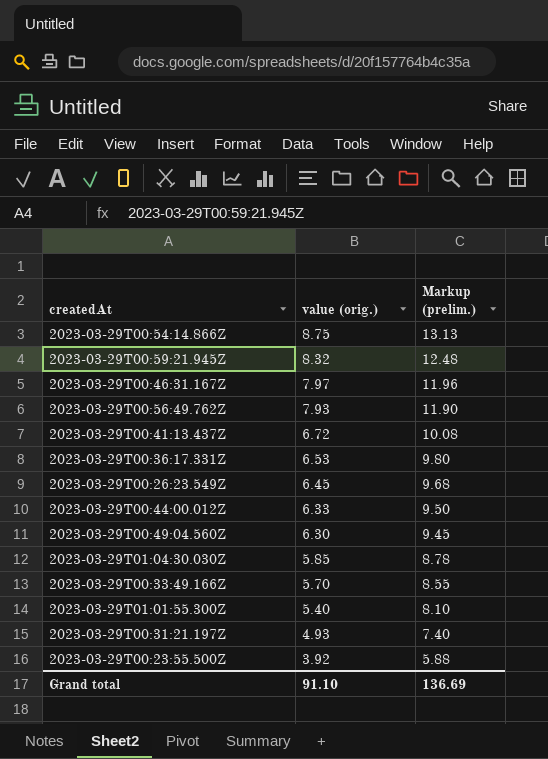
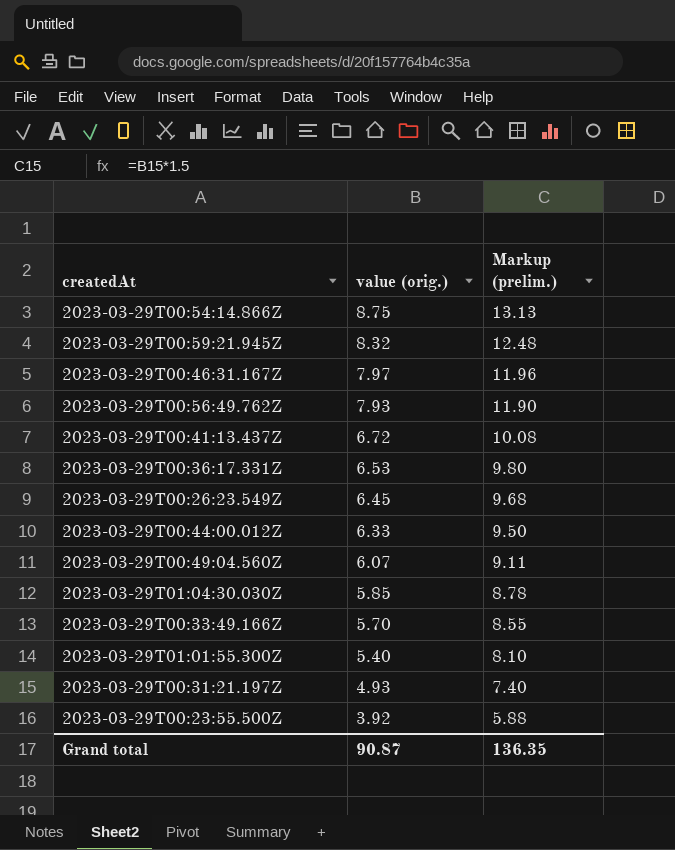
2023-03-29T00:49:04.560Z | value (orig.): 6.30 -> 6.07
2023-03-29T00:49:04.560Z | Markup (prelim.): 9.45 -> 9.11
Grand total | value (orig.): 91.10 -> 90.87
Grand total | Markup (prelim.): 136.69 -> 136.35

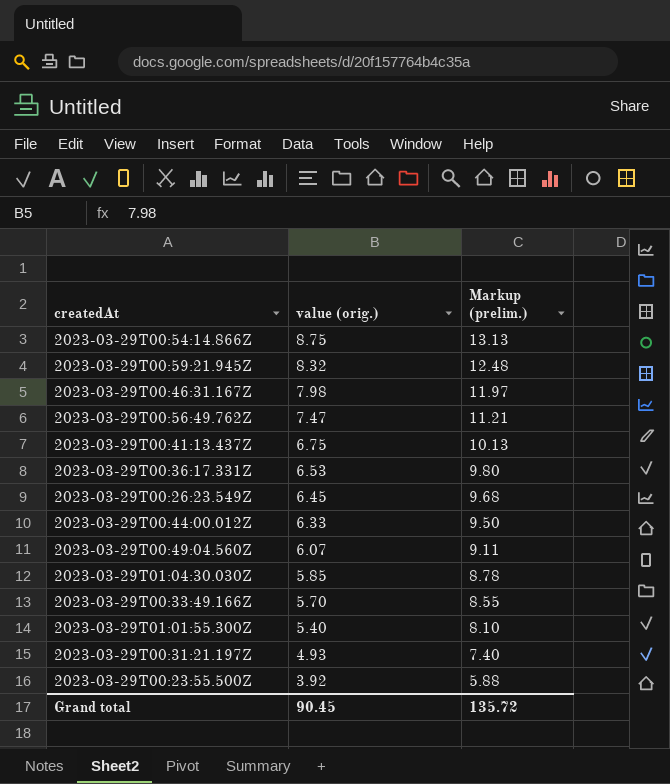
2023-03-29T00:46:31.167Z | value (orig.): 7.97 -> 7.98
2023-03-29T00:46:31.167Z | Markup (prelim.): 11.96 -> 11.97
2023-03-29T00:56:49.762Z | value (orig.): 7.93 -> 7.47
2023-03-29T00:56:49.762Z | Markup (prelim.): 11.90 -> 11.21
2023-03-29T00:41:13.437Z | value (orig.): 6.72 -> 6.75
2023-03-29T00:41:13.437Z | Markup (prelim.): 10.08 -> 10.13
Grand total | value (orig.): 90.87 -> 90.45
Grand total | Markup (prelim.): 136.35 -> 135.72

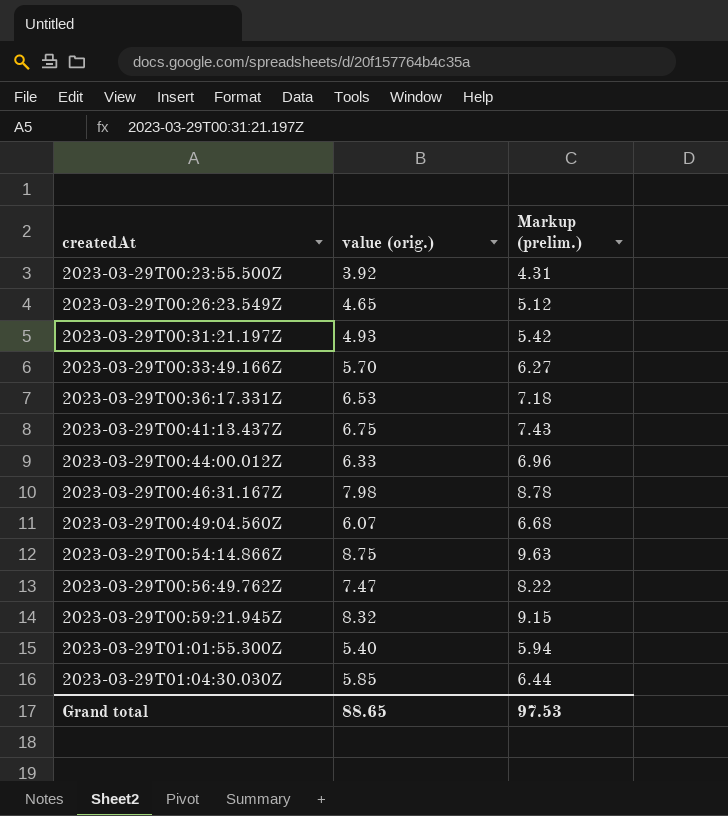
row order: value (orig.) descending -> createdAt ascending
column Markup (prelim.) | formula: [value (orig.)] * 1.5 -> [value (orig.)] * 1.1
2023-03-29T00:26:23.549Z | value (orig.): 6.45 -> 4.65
Grand total | value (orig.): 90.45 -> 88.65
Grand total | Markup (prelim.): 135.72 -> 97.53

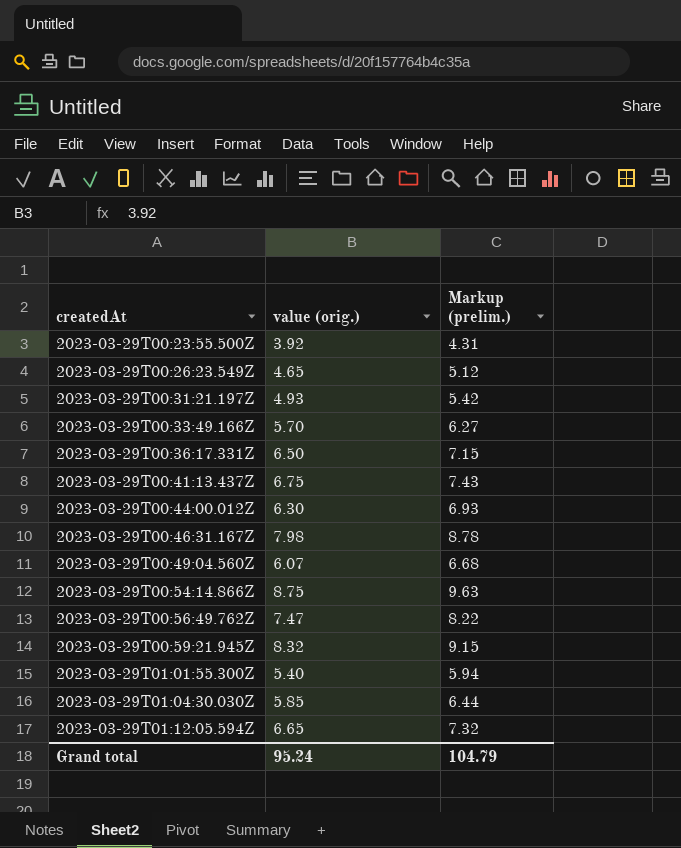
2023-03-29T00:36:17.331Z | value (orig.): 6.53 -> 6.50
2023-03-29T00:36:17.331Z | Markup (prelim.): 7.18 -> 7.15
2023-03-29T00:44:00.012Z | value (orig.): 6.33 -> 6.30
2023-03-29T00:44:00.012Z | Markup (prelim.): 6.96 -> 6.93
row 2023-03-29T01:12:05.594Z: none -> 6.65 | 7.32
Grand total | value (orig.): 88.65 -> 95.24
Grand total | Markup (prelim.): 97.53 -> 104.79

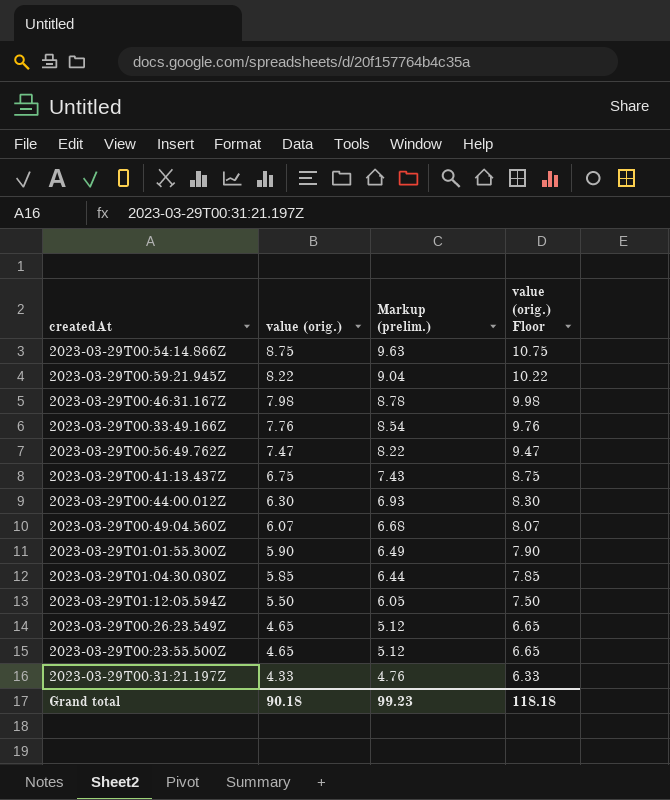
row order: createdAt ascending -> value (orig.) descending
column value (orig.) Floor | formula: none -> [value (orig.)] + 2
row 2023-03-29T00:36:17.331Z: 6.50 | 7.15 -> none
2023-03-29T00:59:21.945Z | value (orig.): 8.32 -> 8.22
2023-03-29T00:59:21.945Z | Markup (prelim.): 9.15 -> 9.04
2023-03-29T00:33:49.166Z | value (orig.): 5.70 -> 7.76
2023-03-29T00:33:49.166Z | Markup (prelim.): 6.27 -> 8.54
2023-03-29T01:01:55.300Z | value (orig.): 5.40 -> 5.90
2023-03-29T01:01:55.300Z | Markup (prelim.): 5.94 -> 6.49
2023-03-29T01:12:05.594Z | value (orig.): 6.65 -> 5.50
2023-03-29T01:12:05.594Z | Markup (prelim.): 7.32 -> 6.05
2023-03-29T00:23:55.500Z | value (orig.): 3.92 -> 4.65
2023-03-29T00:23:55.500Z | Markup (prelim.): 4.31 -> 5.12
2023-03-29T00:31:21.197Z | value (orig.): 4.93 -> 4.33
2023-03-29T00:31:21.197Z | Markup (prelim.): 5.42 -> 4.76
Grand total | value (orig.): 95.24 -> 90.18
Grand total | Markup (prelim.): 104.79 -> 99.23

